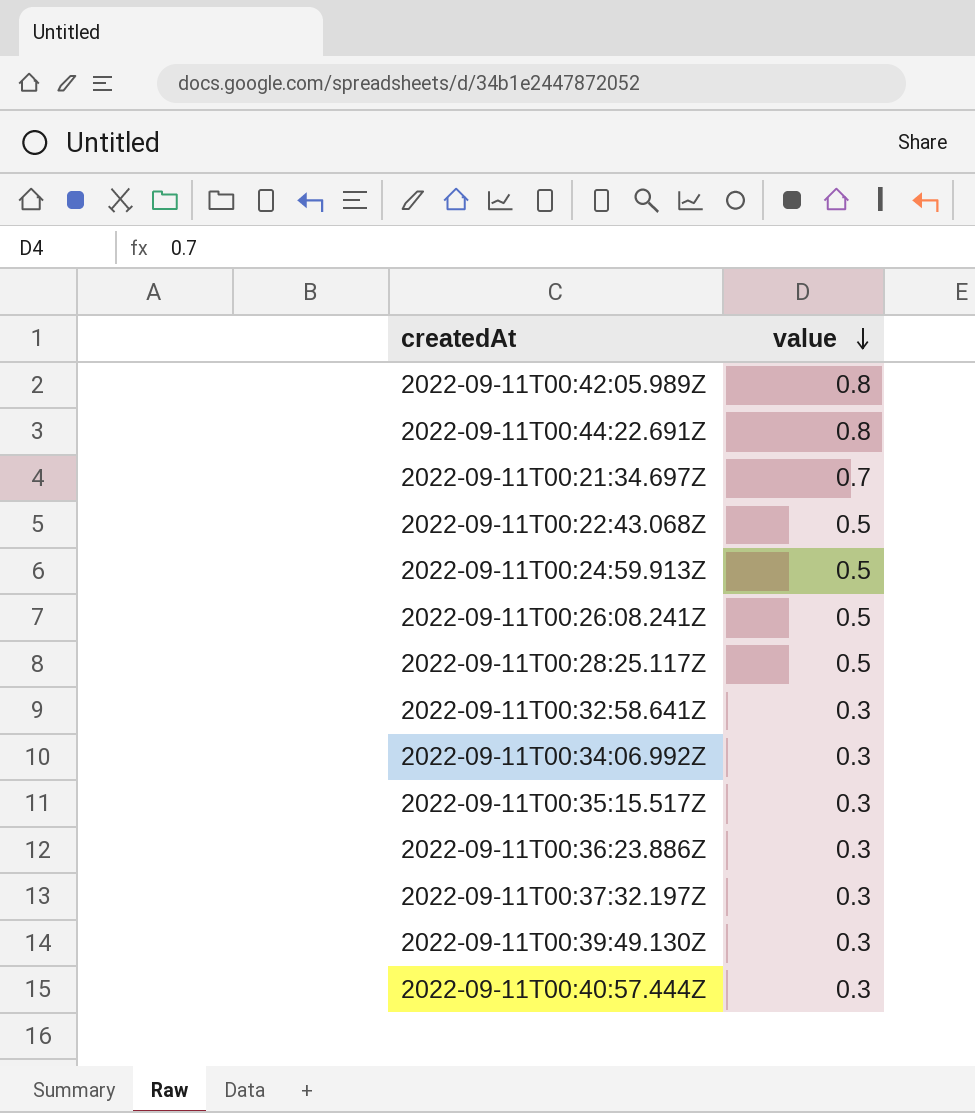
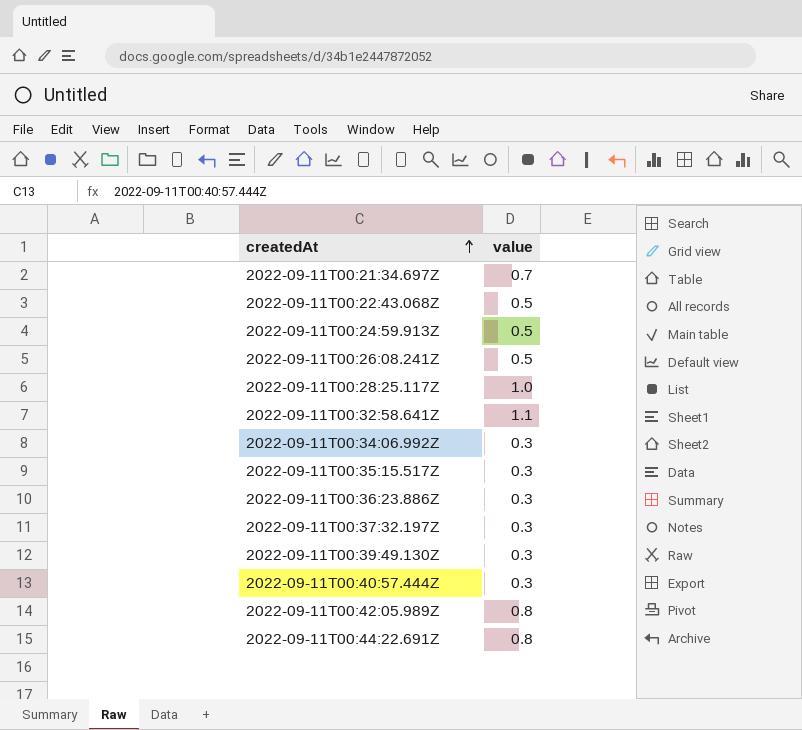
row order: value descending -> createdAt ascending
2022-09-11T00:28:25.117Z | value: 0.5 -> 1.0
2022-09-11T00:32:58.641Z | value: 0.3 -> 1.1

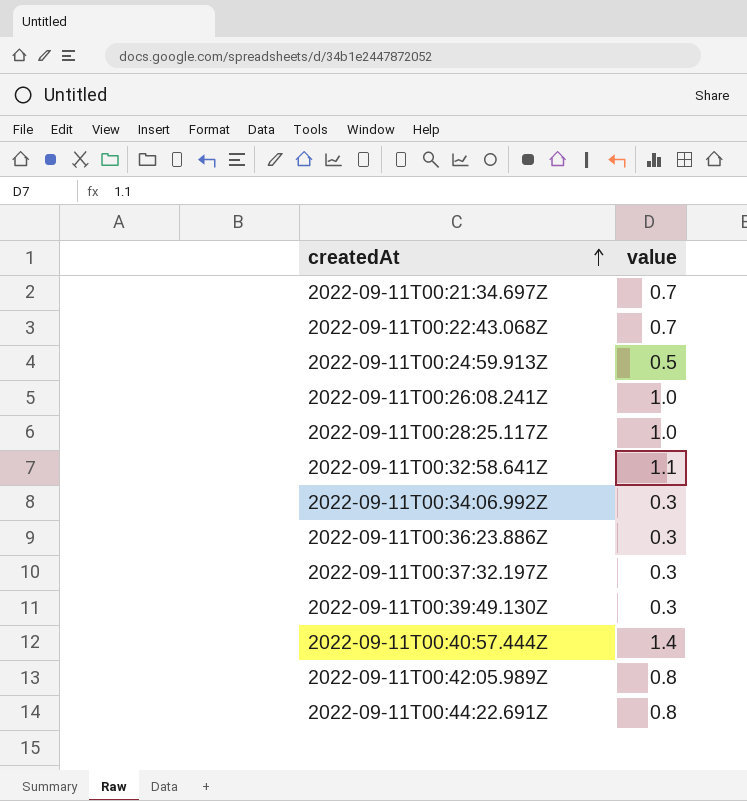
row 2022-09-11T00:35:15.517Z: 0.3 -> none
2022-09-11T00:22:43.068Z | value: 0.5 -> 0.7
2022-09-11T00:26:08.241Z | value: 0.5 -> 1.0
2022-09-11T00:40:57.444Z | value: 0.3 -> 1.4

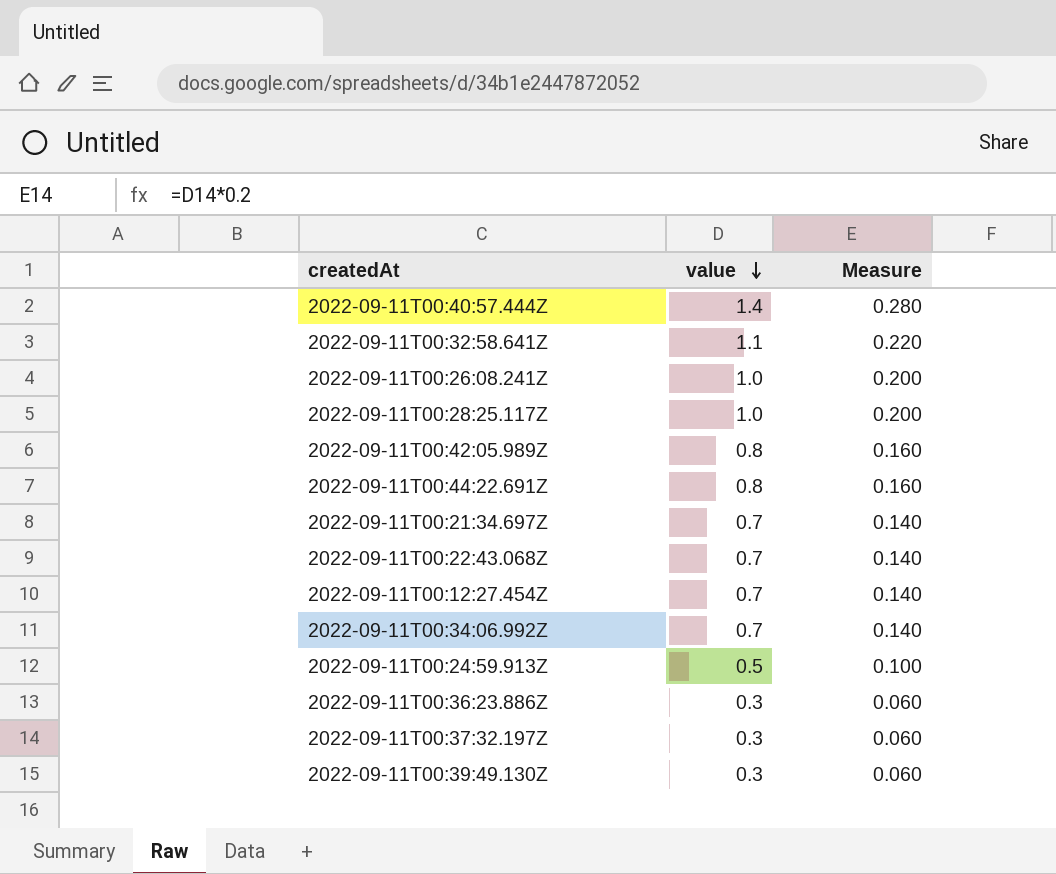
row order: createdAt ascending -> value descending
column Measure | formula: none -> [value] * 0.2
row 2022-09-11T00:12:27.454Z: none -> 0.7 | 0.140
2022-09-11T00:34:06.992Z | value: 0.3 -> 0.7

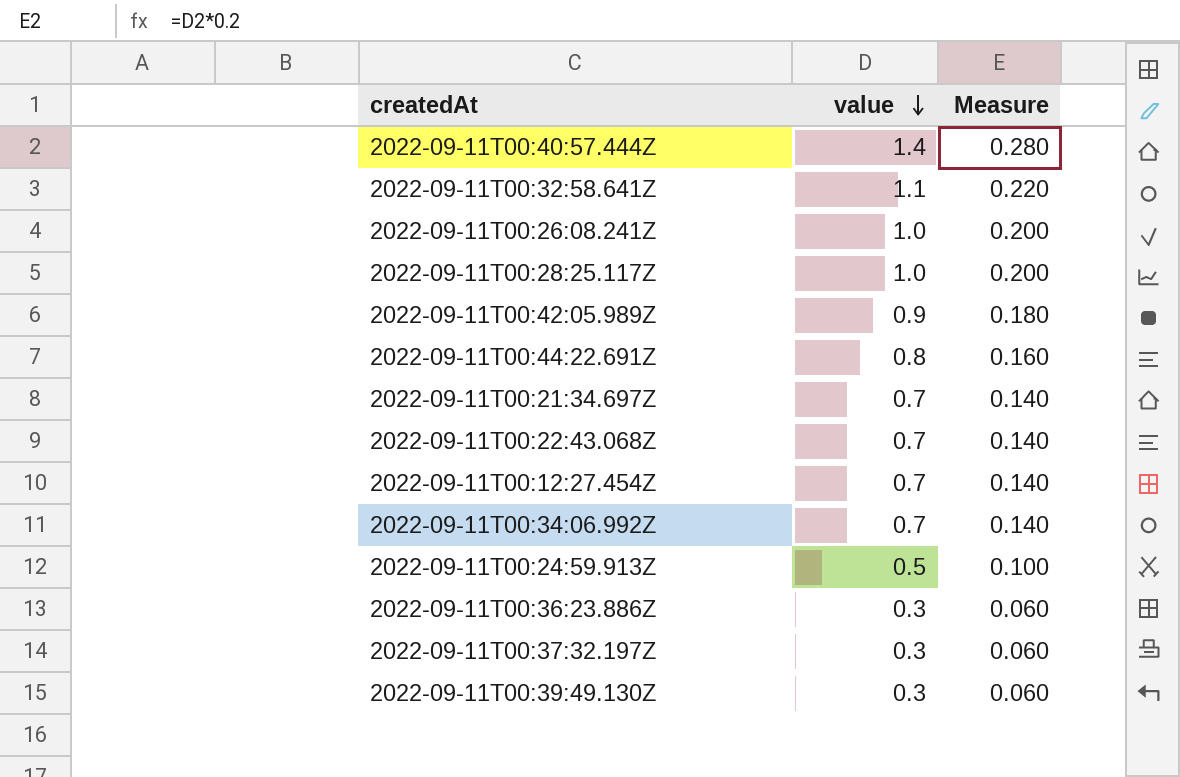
2022-09-11T00:42:05.989Z | value: 0.8 -> 0.9
2022-09-11T00:42:05.989Z | Measure: 0.160 -> 0.180

